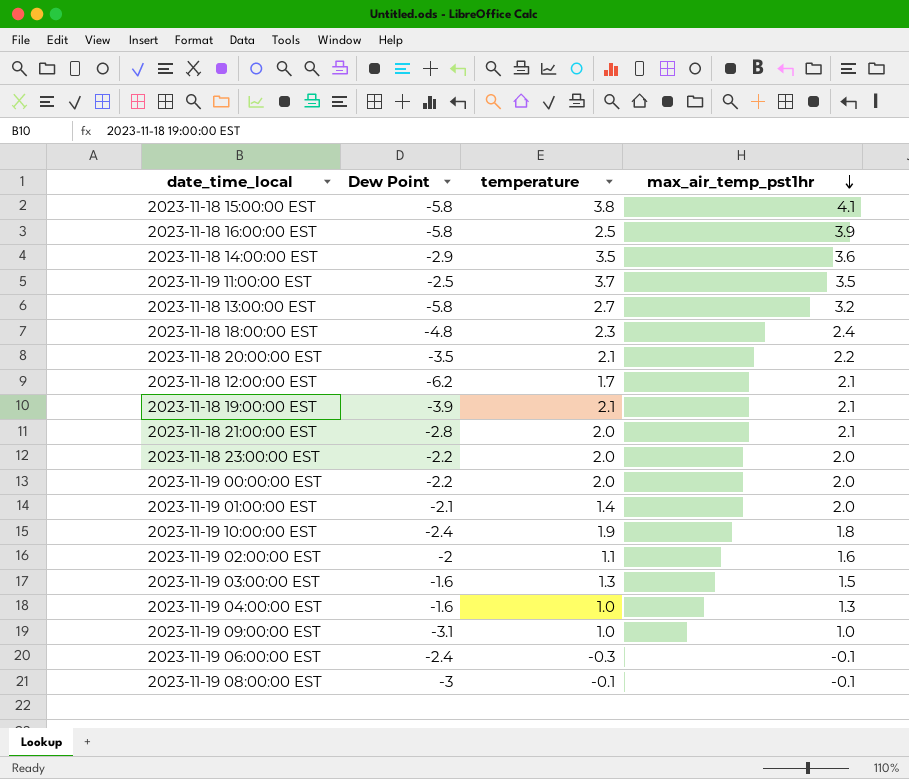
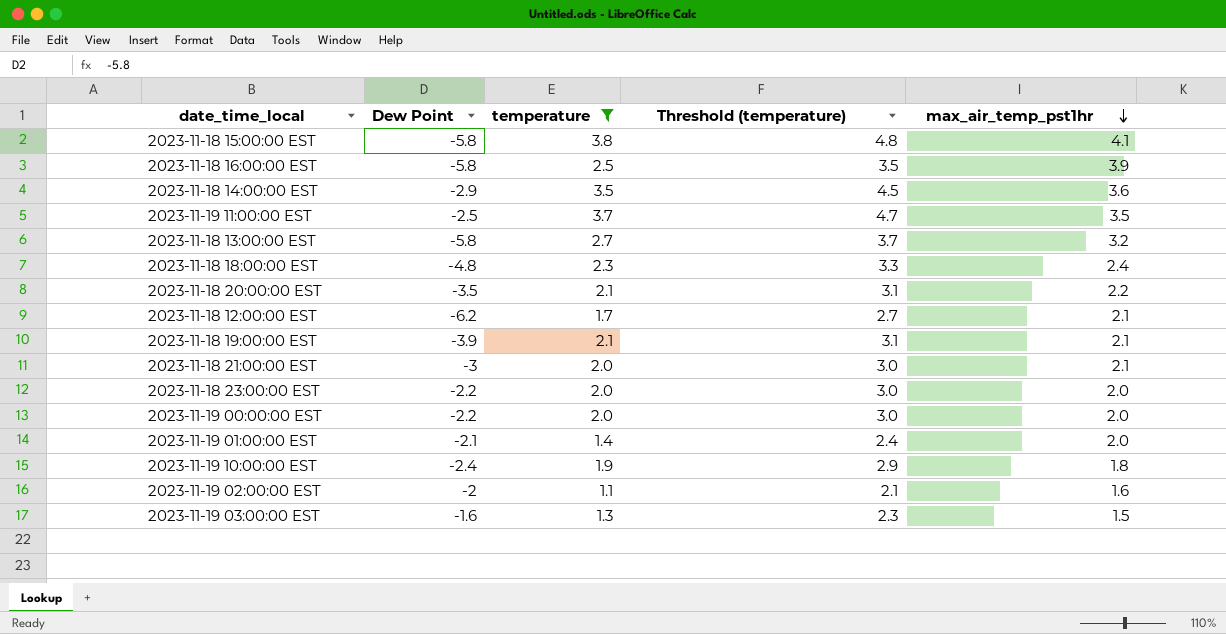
filter: none -> temperature >= 1.1
column Threshold (temperature) | formula: none -> [temperature] + 1
2023-11-18 21:00:00 EST | Dew Point: -2.8 -> -3

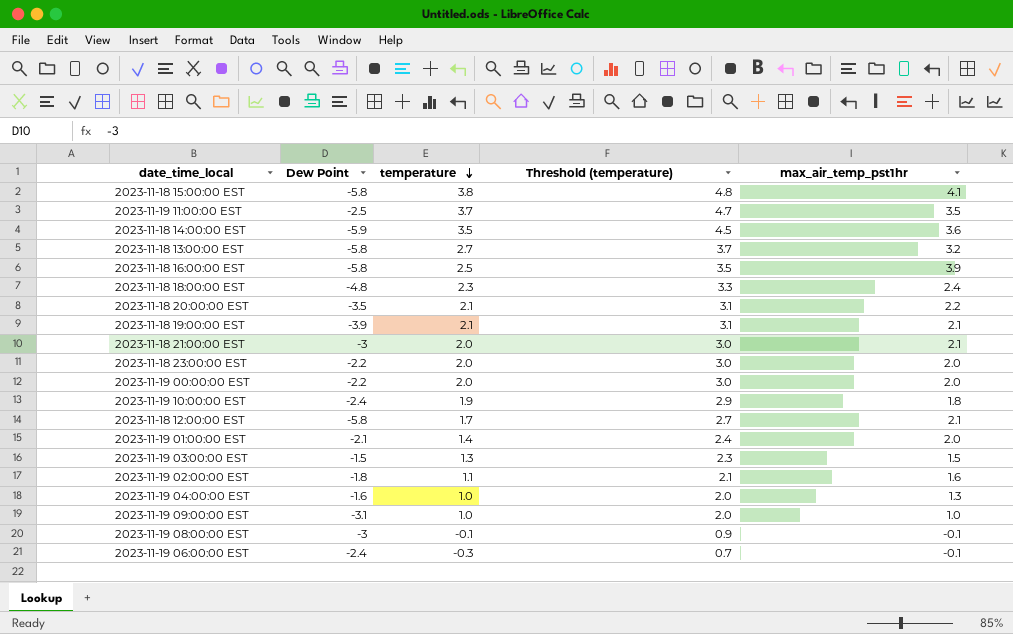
filter: temperature >= 1.1 -> none
row order: max_air_temp_pst1hr descending -> temperature descending
2023-11-18 14:00:00 EST | Dew Point: -2.9 -> -5.9
2023-11-18 12:00:00 EST | Dew Point: -6.2 -> -5.8
2023-11-19 03:00:00 EST | Dew Point: -1.6 -> -1.5
2023-11-19 02:00:00 EST | Dew Point: -2 -> -1.8

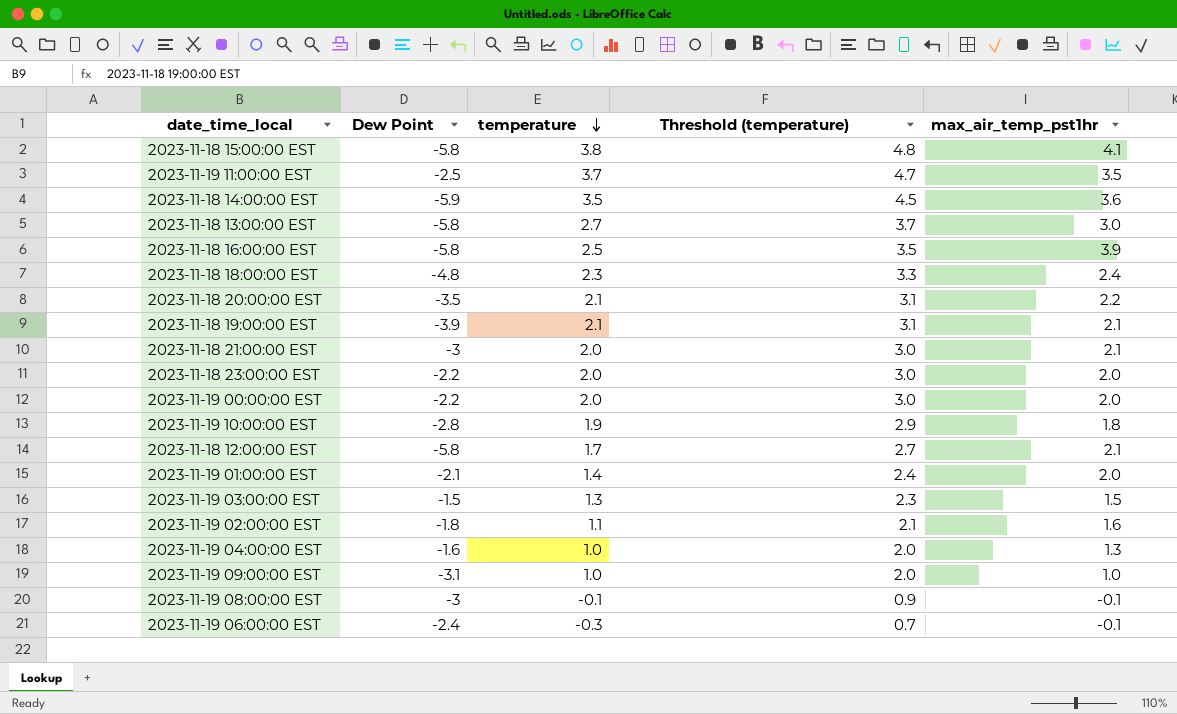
2023-11-18 13:00:00 EST | max_air_temp_pst1hr: 3.2 -> 3.0
2023-11-19 10:00:00 EST | Dew Point: -2.4 -> -2.8

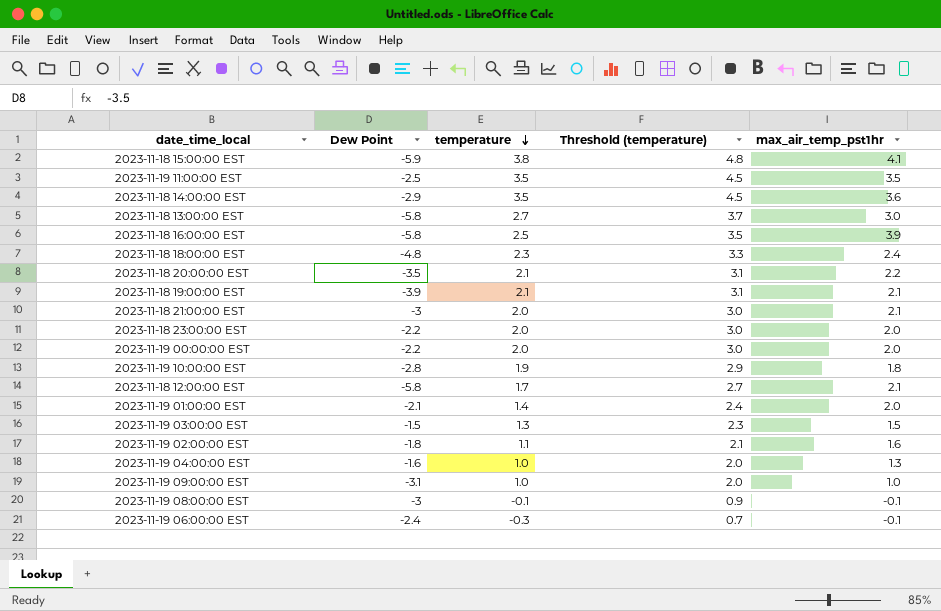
2023-11-18 15:00:00 EST | Dew Point: -5.8 -> -5.9
2023-11-19 11:00:00 EST | temperature: 3.7 -> 3.5
2023-11-19 11:00:00 EST | Threshold (temperature): 4.7 -> 4.5
2023-11-18 14:00:00 EST | Dew Point: -5.9 -> -2.9

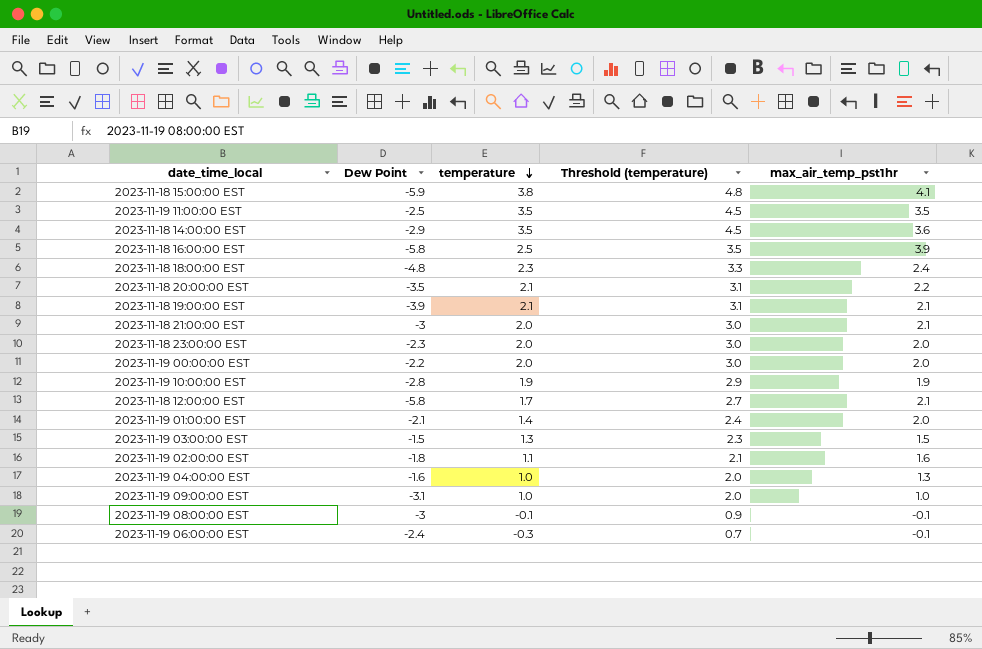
row 2023-11-18 13:00:00 EST: -5.8 | 2.7 | 3.7 | 3.0 -> none
2023-11-18 23:00:00 EST | Dew Point: -2.2 -> -2.3
2023-11-19 10:00:00 EST | max_air_temp_pst1hr: 1.8 -> 1.9

